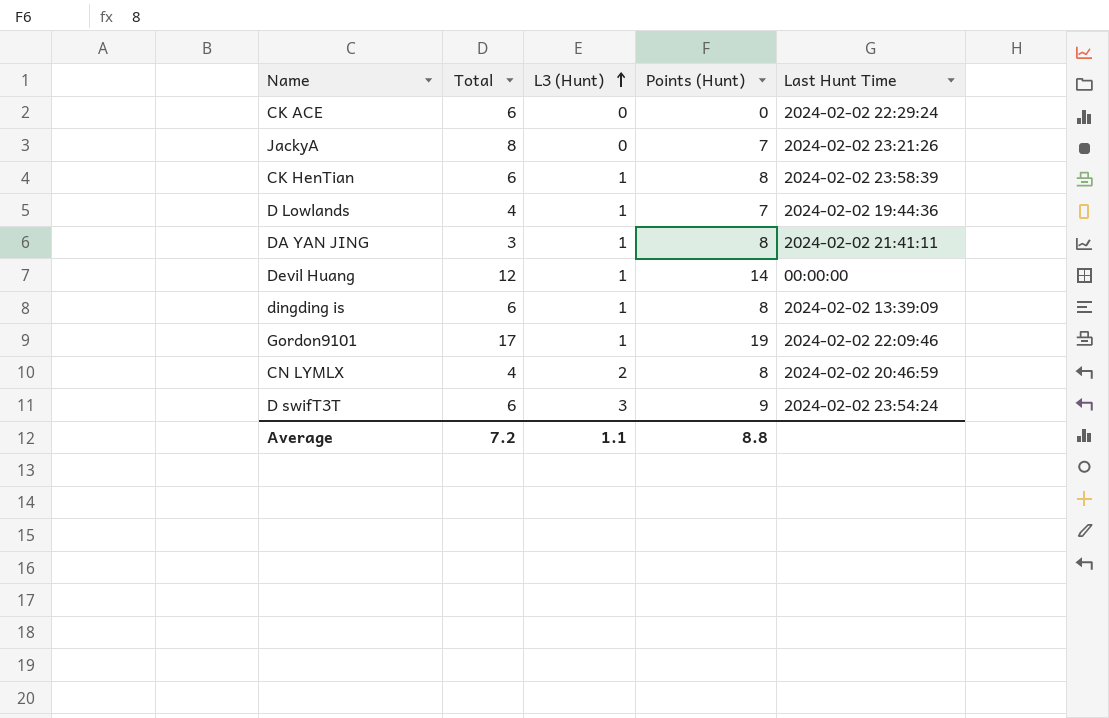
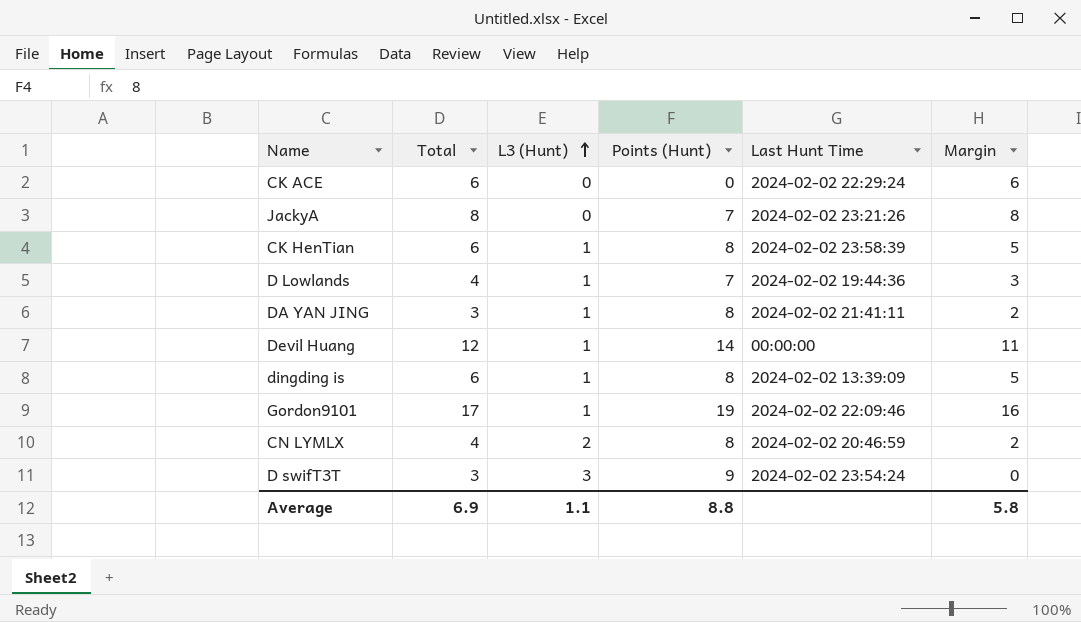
column Margin | formula: none -> [Total] - [L3 (Hunt)]
D swifT3T | Total: 6 -> 3
Average | Total: 7.2 -> 6.9

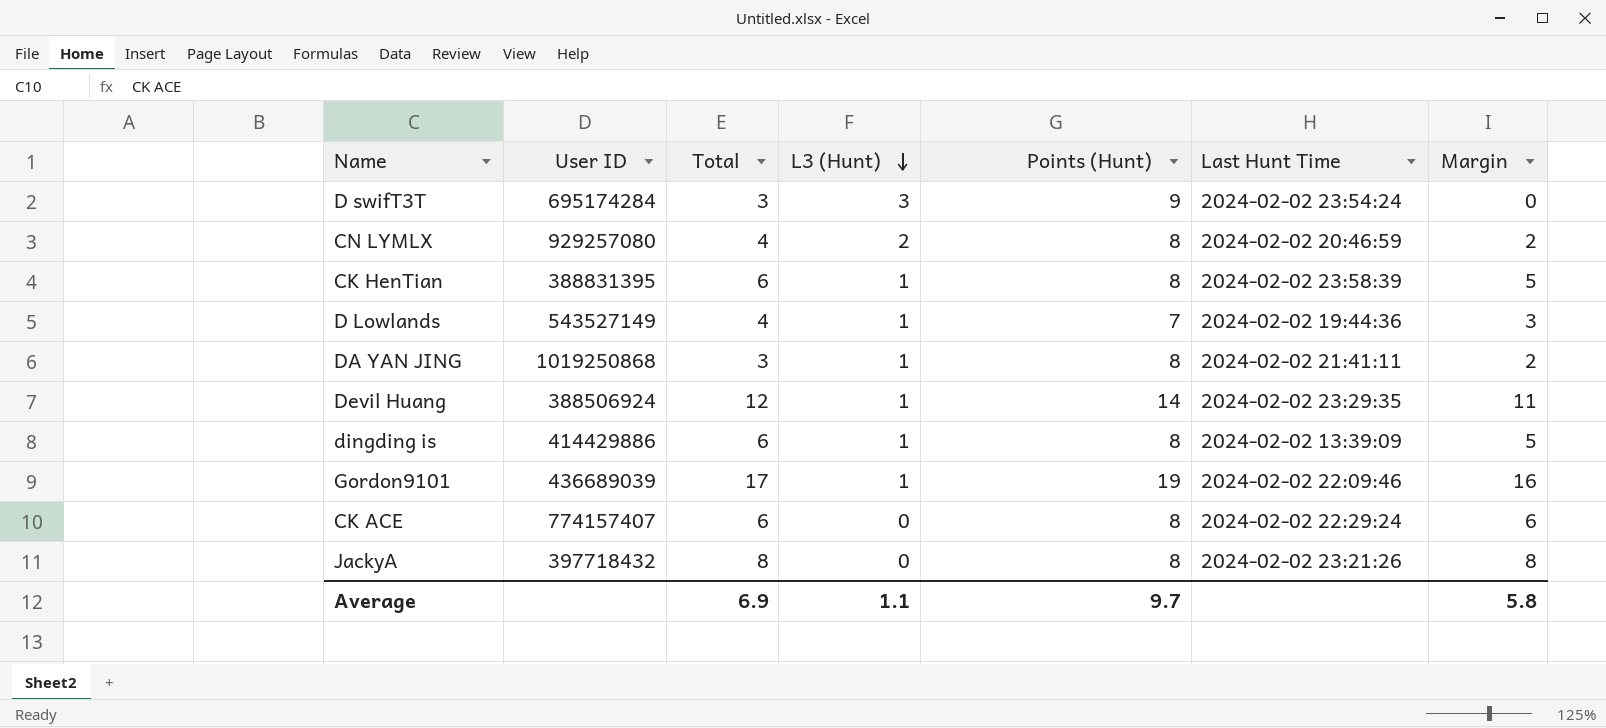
row order: L3 (Hunt) ascending -> L3 (Hunt) descending
column User ID | position: none -> 2
Devil Huang | Last Hunt Time: 00:00:00 -> 2024-02-02 23:29:35
CK ACE | Points (Hunt): 0 -> 8
JackyA | Points (Hunt): 7 -> 8
Average | Points (Hunt): 8.8 -> 9.7

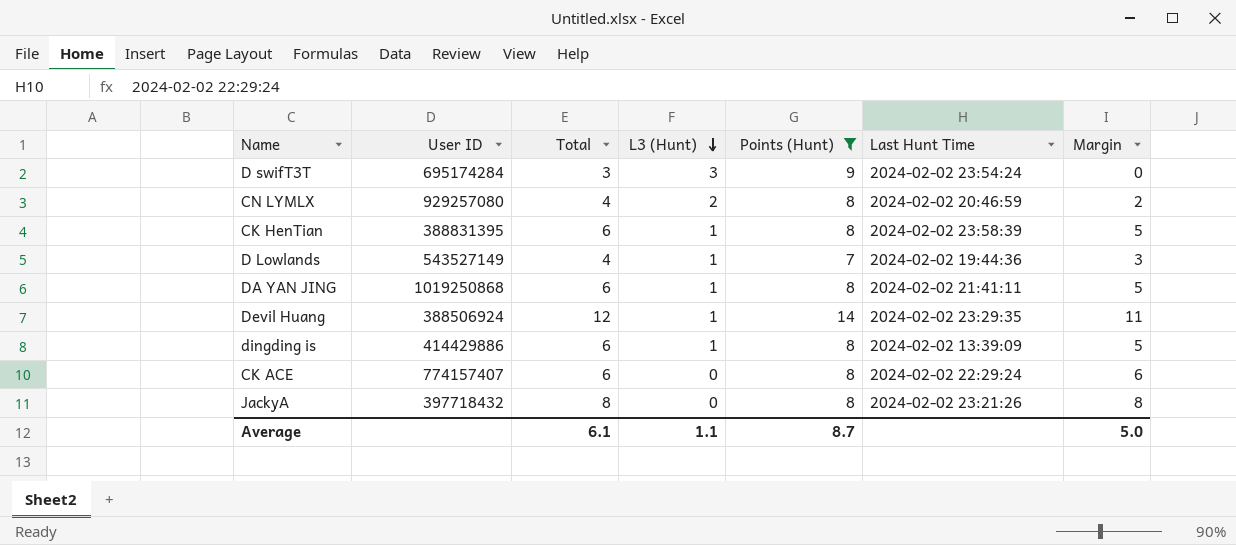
filter: none -> Points (Hunt) != 19
DA YAN JING | Total: 3 -> 6
DA YAN JING | Margin: 2 -> 5
Average | Total: 6.9 -> 6.1
Average | Points (Hunt): 9.7 -> 8.7
Average | Margin: 5.8 -> 5.0

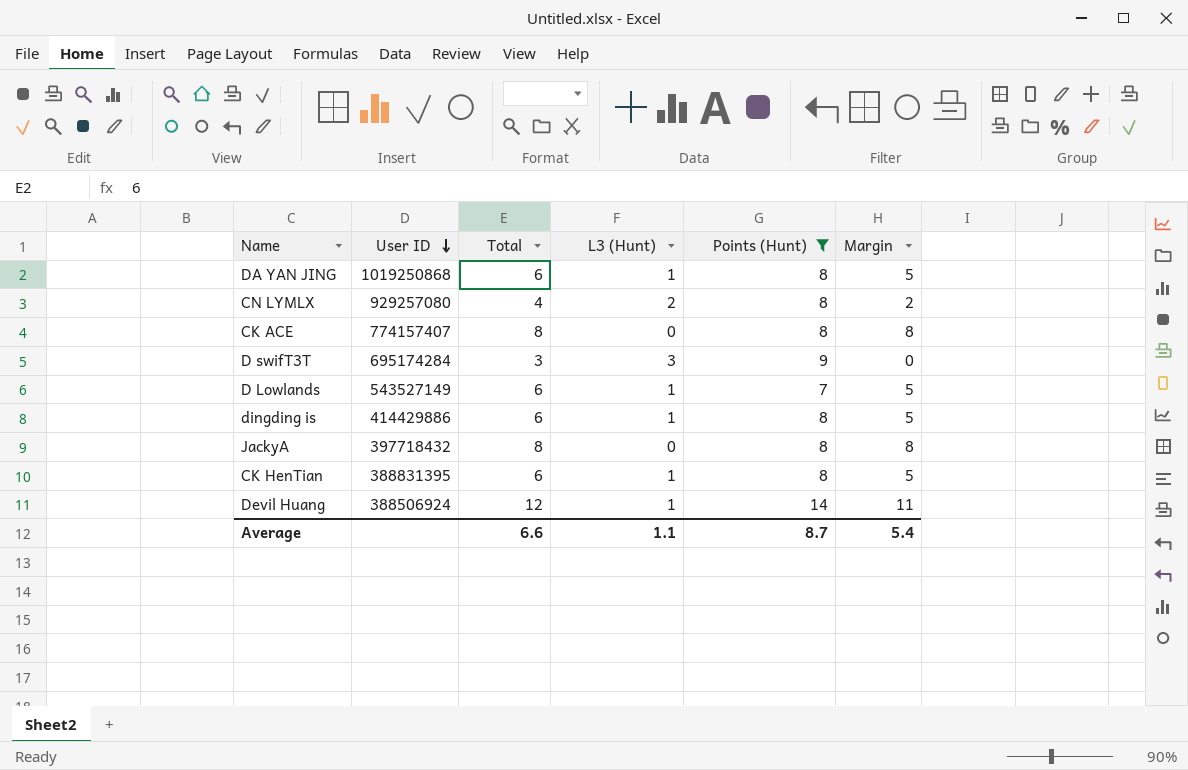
row order: L3 (Hunt) descending -> User ID descending
column Last Hunt Time | position: 6 -> none
CK ACE | Total: 6 -> 8
CK ACE | Margin: 6 -> 8
D Lowlands | Total: 4 -> 6
D Lowlands | Margin: 3 -> 5
Average | Total: 6.1 -> 6.6
Average | Margin: 5.0 -> 5.4

